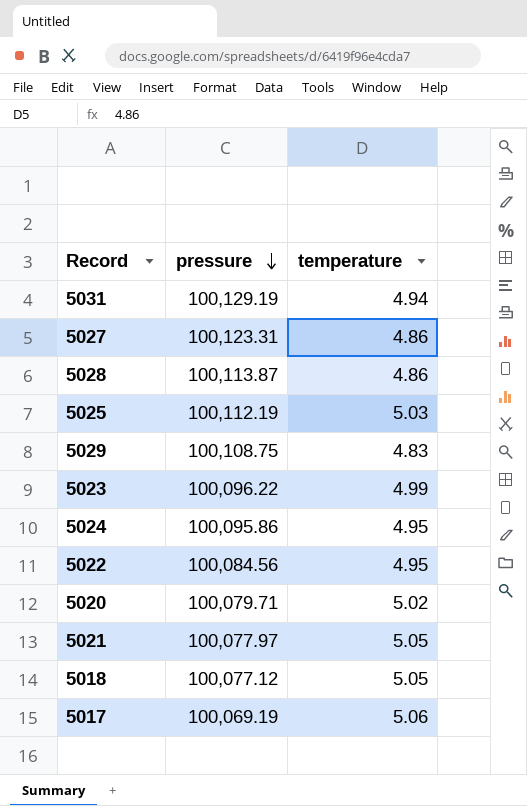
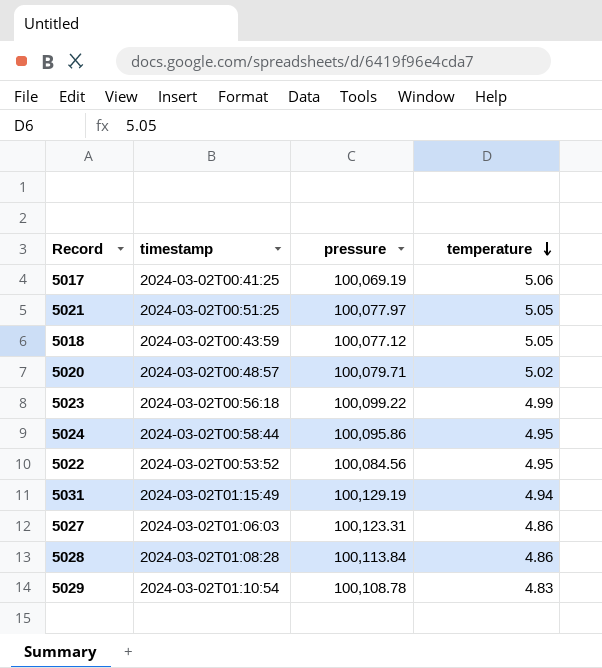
row order: pressure descending -> temperature descending
column timestamp | position: none -> 2
row 5025: 100,112.19 | 5.03 -> none
5023 | pressure: 100,096.22 -> 100,099.22
5028 | pressure: 100,113.87 -> 100,113.84
5029 | pressure: 100,108.75 -> 100,108.78

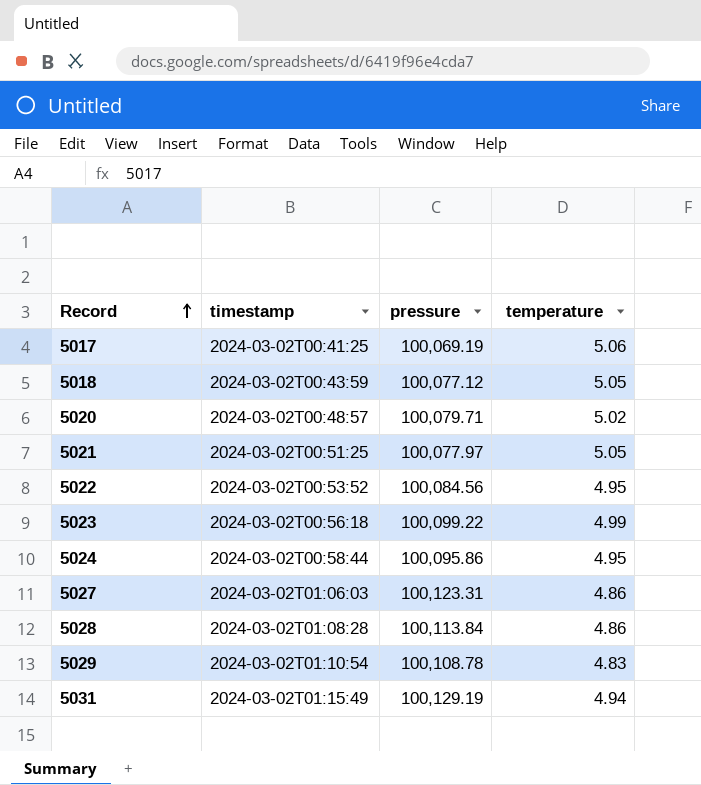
row order: temperature descending -> Record ascending

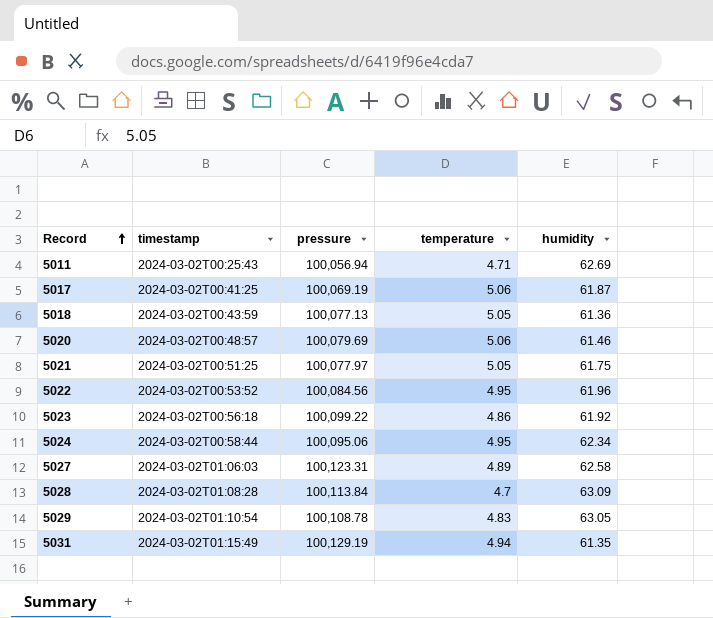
column humidity | position: none -> 5
row 5011: none -> 2024-03-02T00:25:43 | 100,056.94 | 4.71 | 62.69
5018 | pressure: 100,077.12 -> 100,077.13
5020 | pressure: 100,079.71 -> 100,079.69
5020 | temperature: 5.02 -> 5.06
5023 | temperature: 4.99 -> 4.86
5024 | pressure: 100,095.86 -> 100,095.06
5027 | temperature: 4.86 -> 4.89
5028 | temperature: 4.86 -> 4.7

